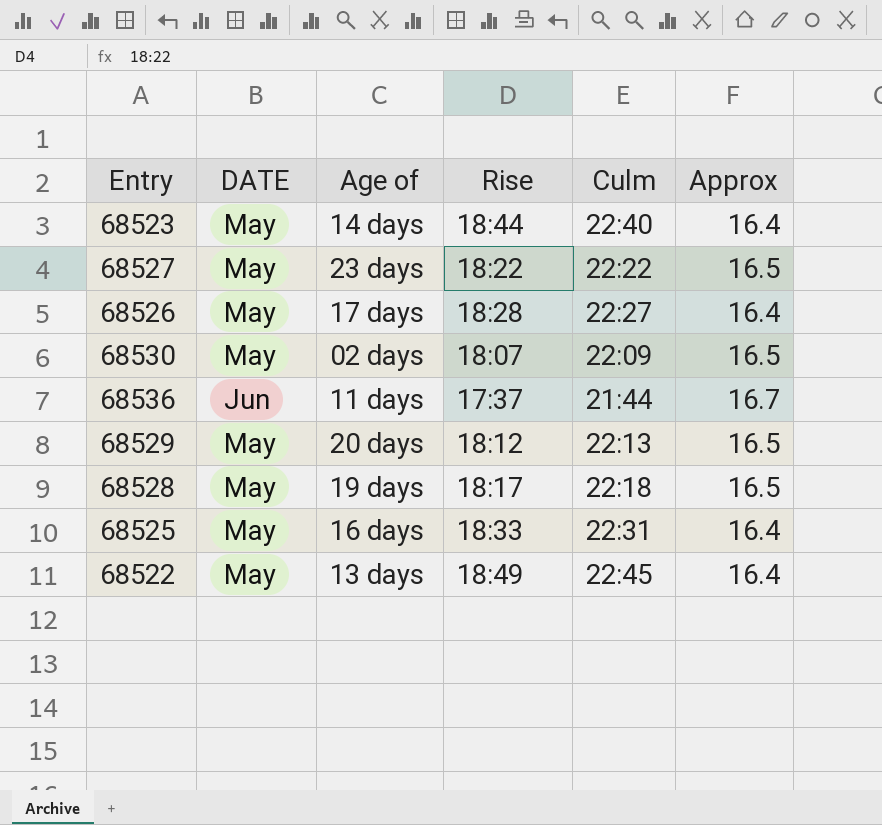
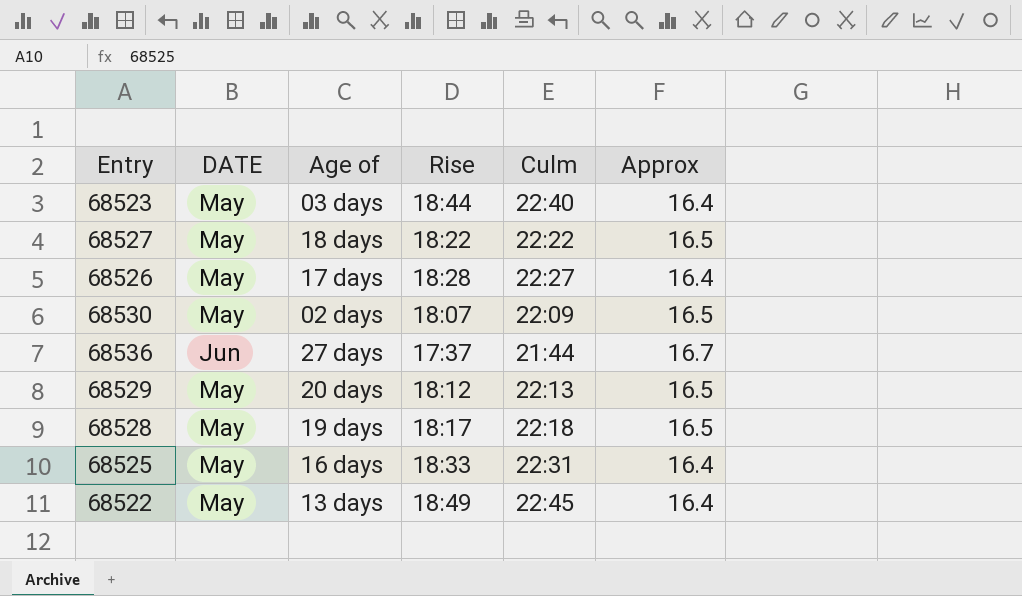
68523 | Age of: 14 days -> 03 days
68527 | Age of: 23 days -> 18 days
68536 | Age of: 11 days -> 27 days

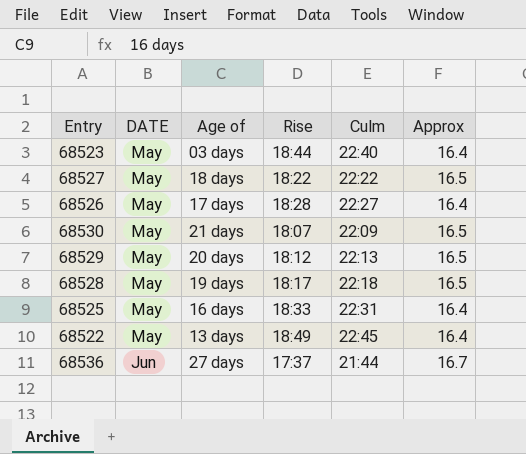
row order: none -> DATE ascending
68530 | Age of: 02 days -> 21 days

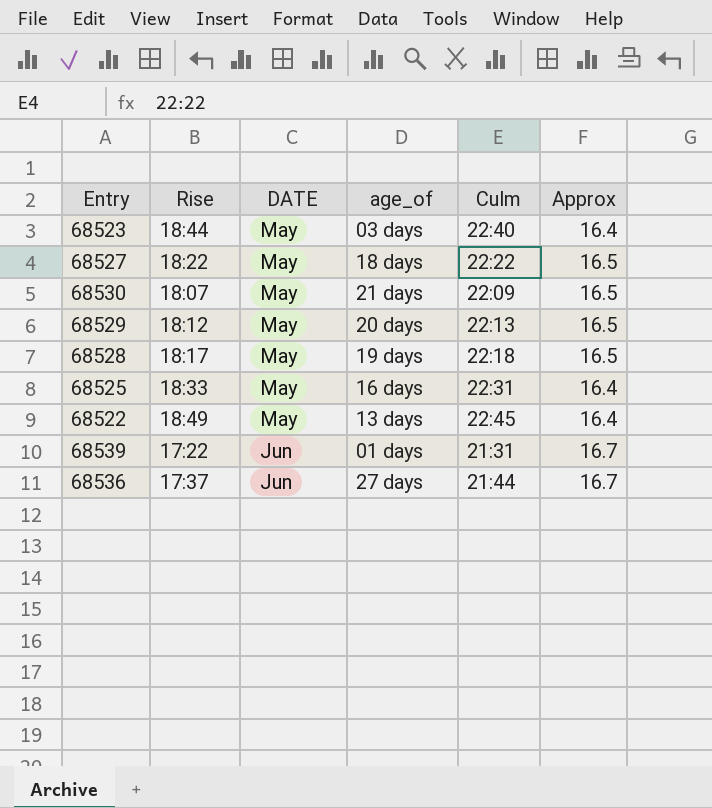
column Rise | position: 4 -> 2
column name: Age of -> age_of
row 68526: May | 17 days | 18:28 | 22:27 | 16.4 -> none
row 68539: none -> 17:22 | Jun | 01 days | 21:31 | 16.7

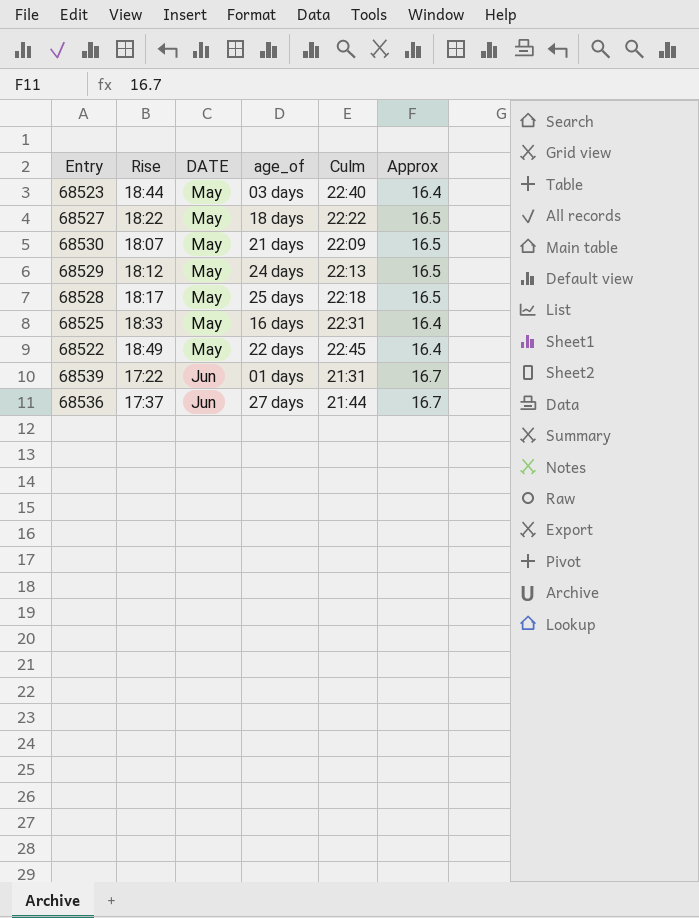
68529 | age_of: 20 days -> 24 days
68528 | age_of: 19 days -> 25 days
68522 | age_of: 13 days -> 22 days

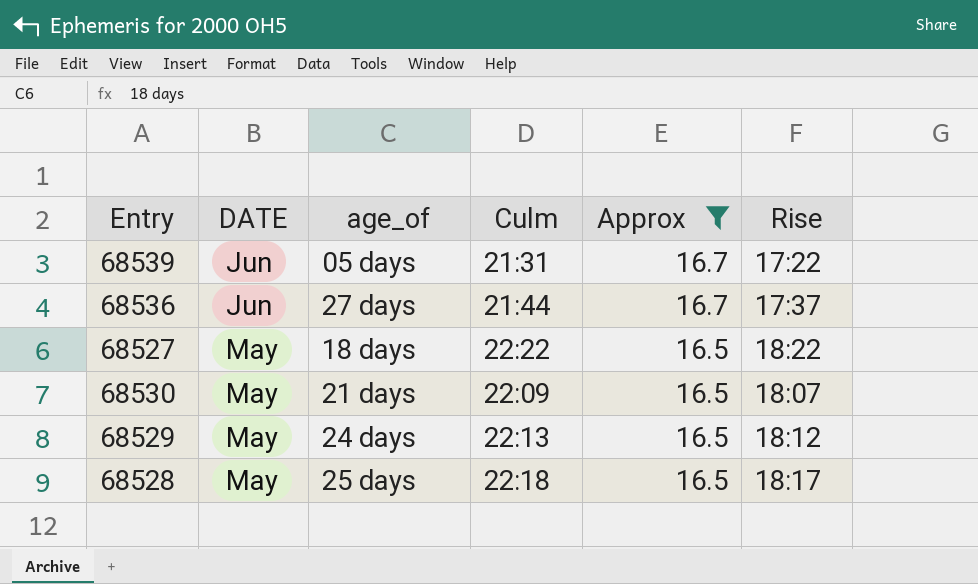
filter: none -> Approx != 16.4
row order: DATE ascending -> DATE descending
column Rise | position: 2 -> 6
68539 | age_of: 01 days -> 05 days

